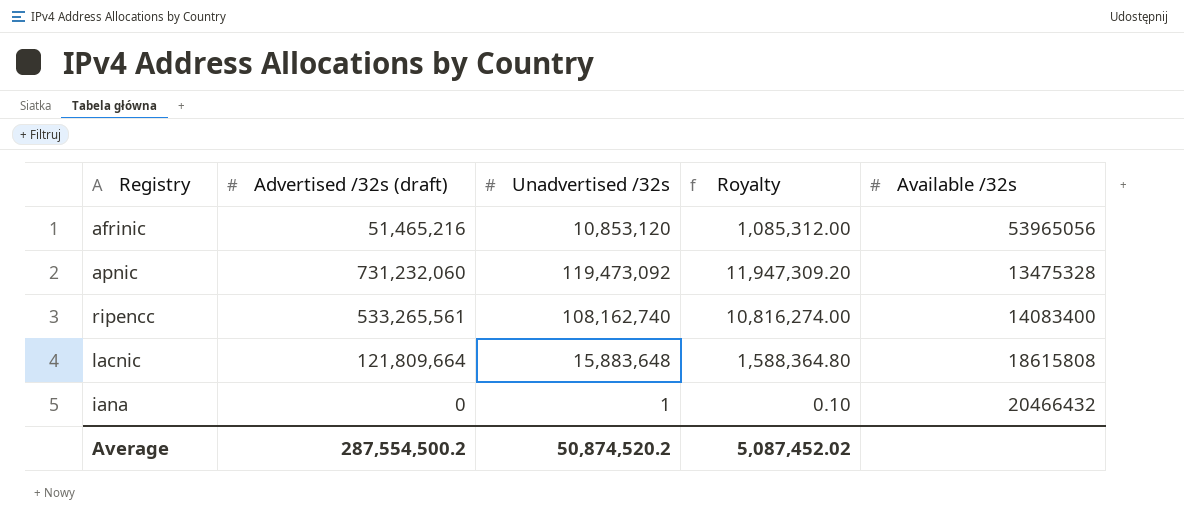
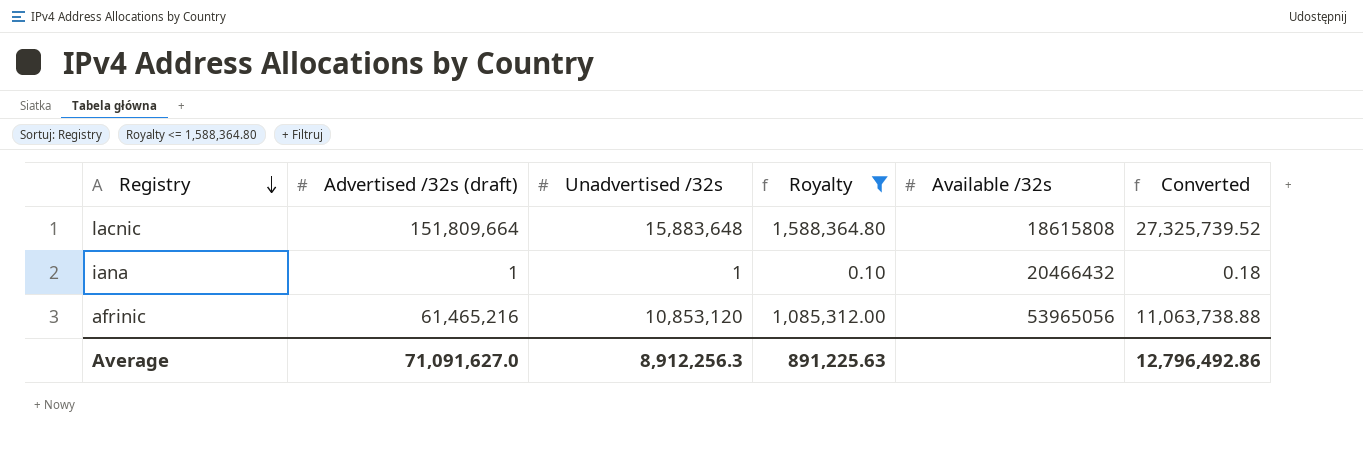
filter: none -> Royalty <= 1,588,364.80
row order: none -> Registry descending
column Converted | formula: none -> [Advertised /32s (draft)] * 0.18
lacnic | Advertised /32s (draft): 121,809,664 -> 151,809,664
iana | Advertised /32s (draft): 0 -> 1
afrinic | Advertised /32s (draft): 51,465,216 -> 61,465,216
Average | Advertised /32s (draft): 287,554,500.2 -> 71,091,627.0
Average | Unadvertised /32s: 50,874,520.2 -> 8,912,256.3
Average | Royalty: 5,087,452.02 -> 891,225.63

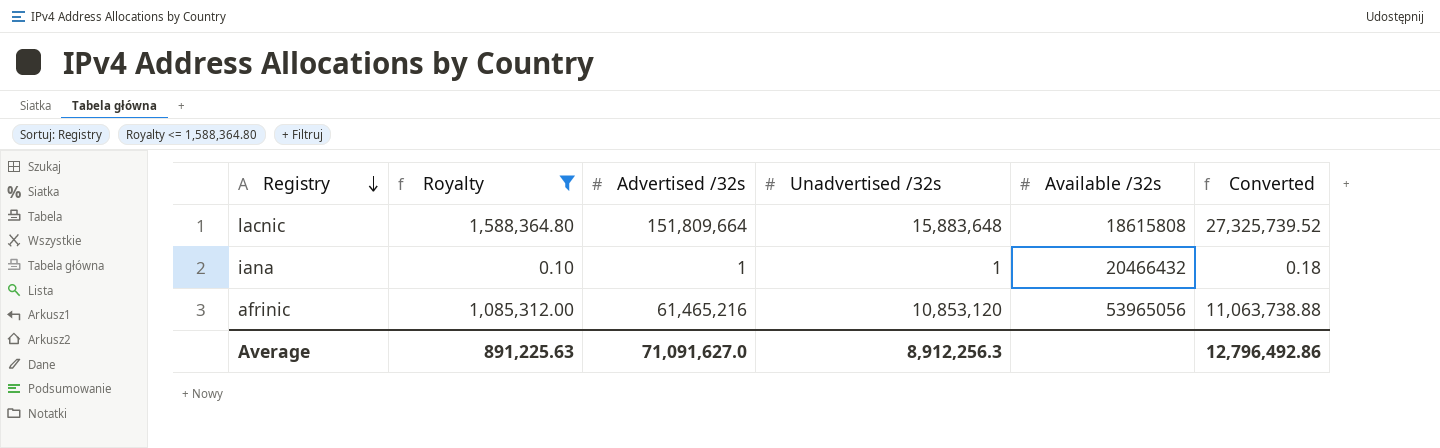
column Royalty | position: 4 -> 2
column name: Advertised /32s (draft) -> Advertised /32s

